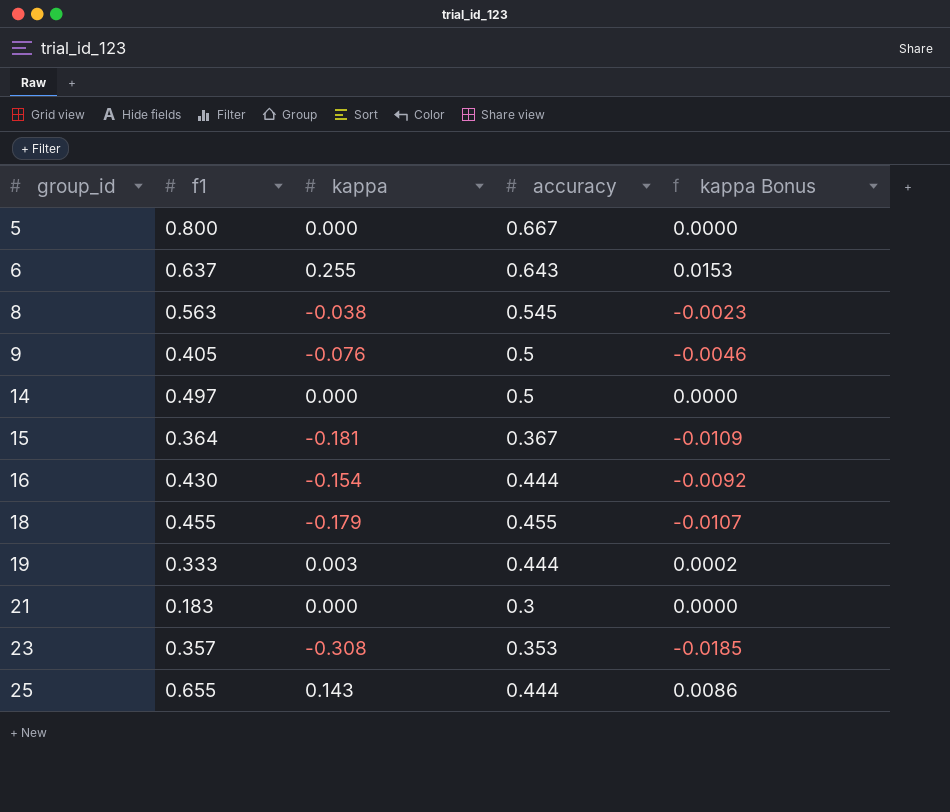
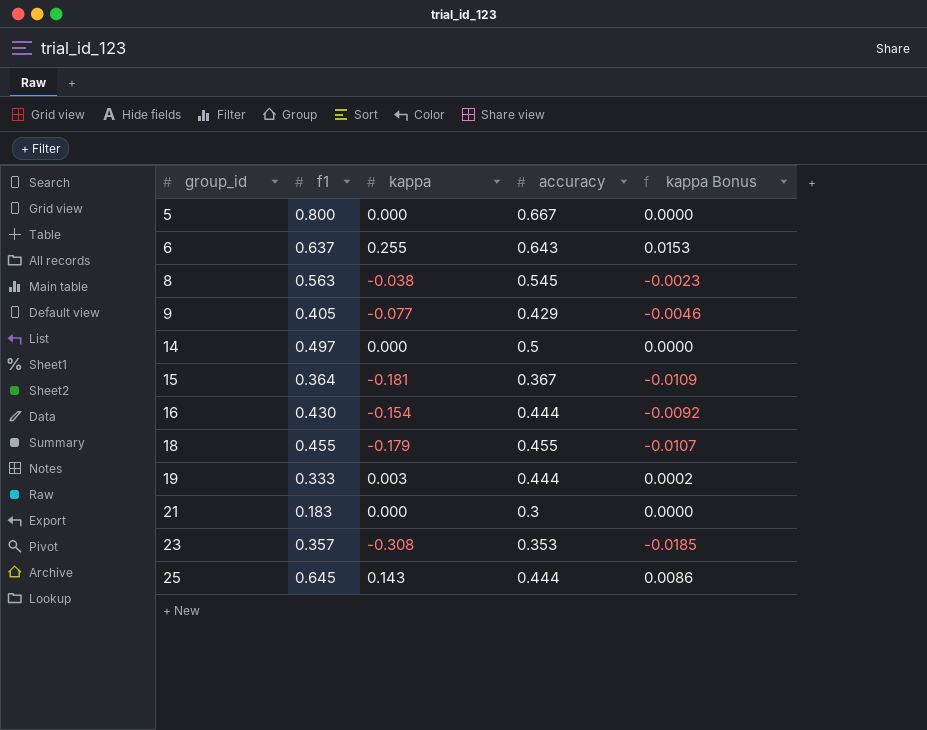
9 | kappa: -0.076 -> -0.077
9 | accuracy: 0.5 -> 0.429
25 | f1: 0.655 -> 0.645

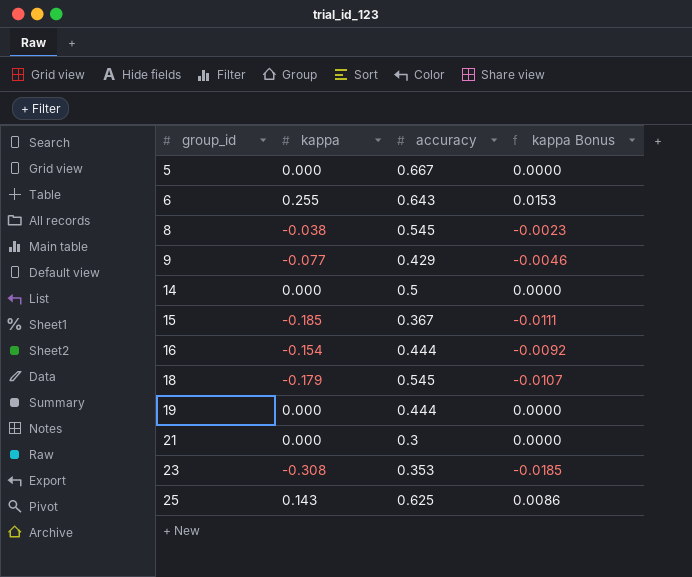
column f1 | position: 2 -> none
15 | kappa: -0.181 -> -0.185
15 | kappa Bonus: -0.0109 -> -0.0111
18 | accuracy: 0.455 -> 0.545
19 | kappa: 0.003 -> 0.000
19 | kappa Bonus: 0.0002 -> 0.0000
25 | accuracy: 0.444 -> 0.625

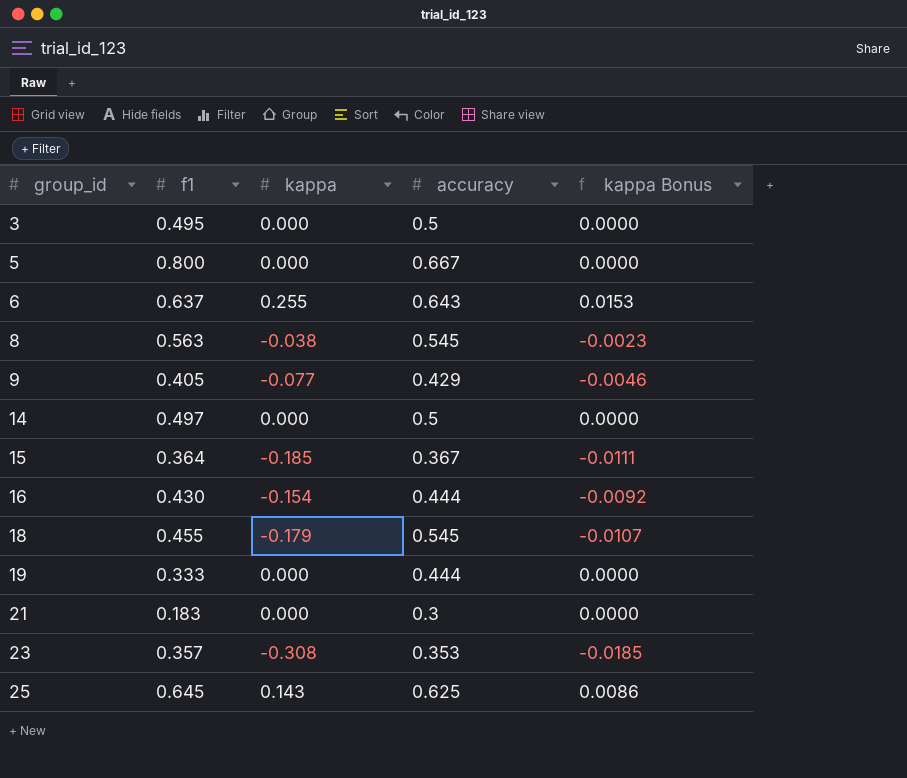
column f1 | position: none -> 2
row 3: none -> 0.495 | 0.000 | 0.5 | 0.0000

